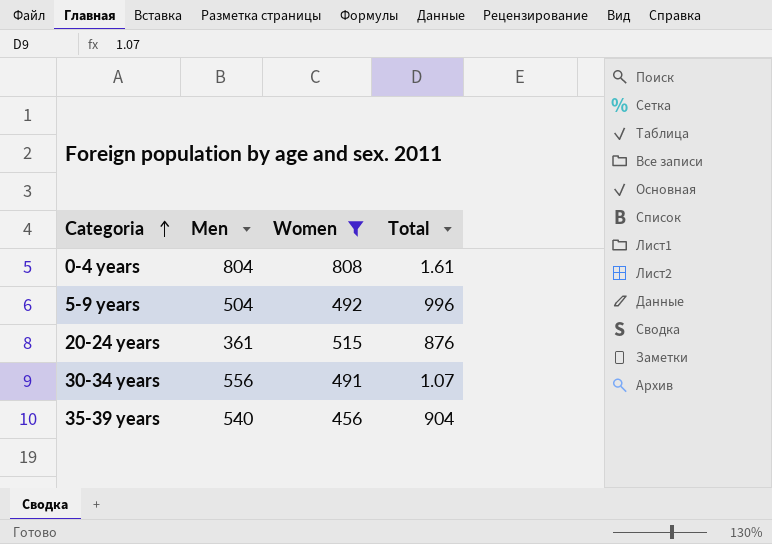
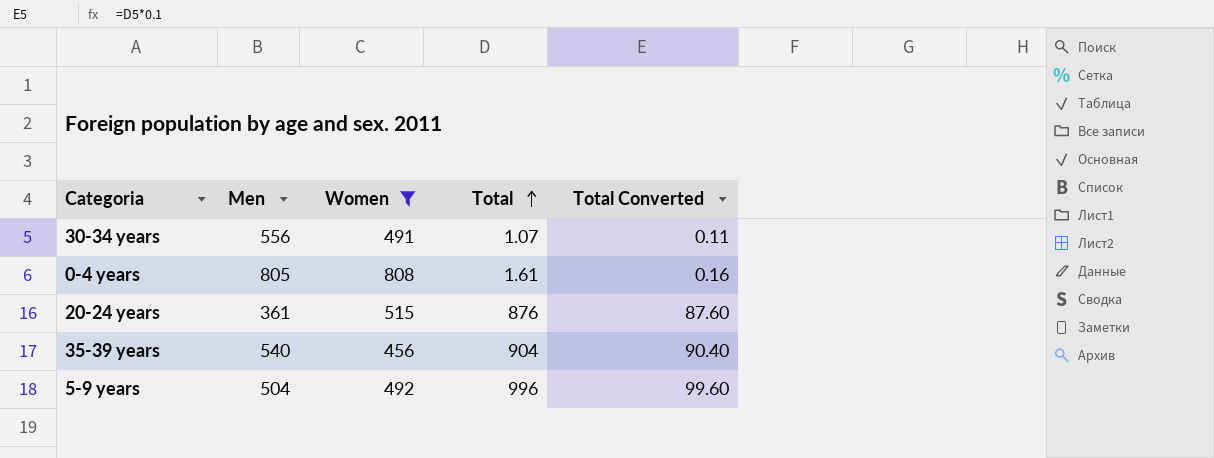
row order: Categoria ascending -> Total ascending
column Total Converted | formula: none -> [Total] * 0.1
0-4 years | Men: 804 -> 805

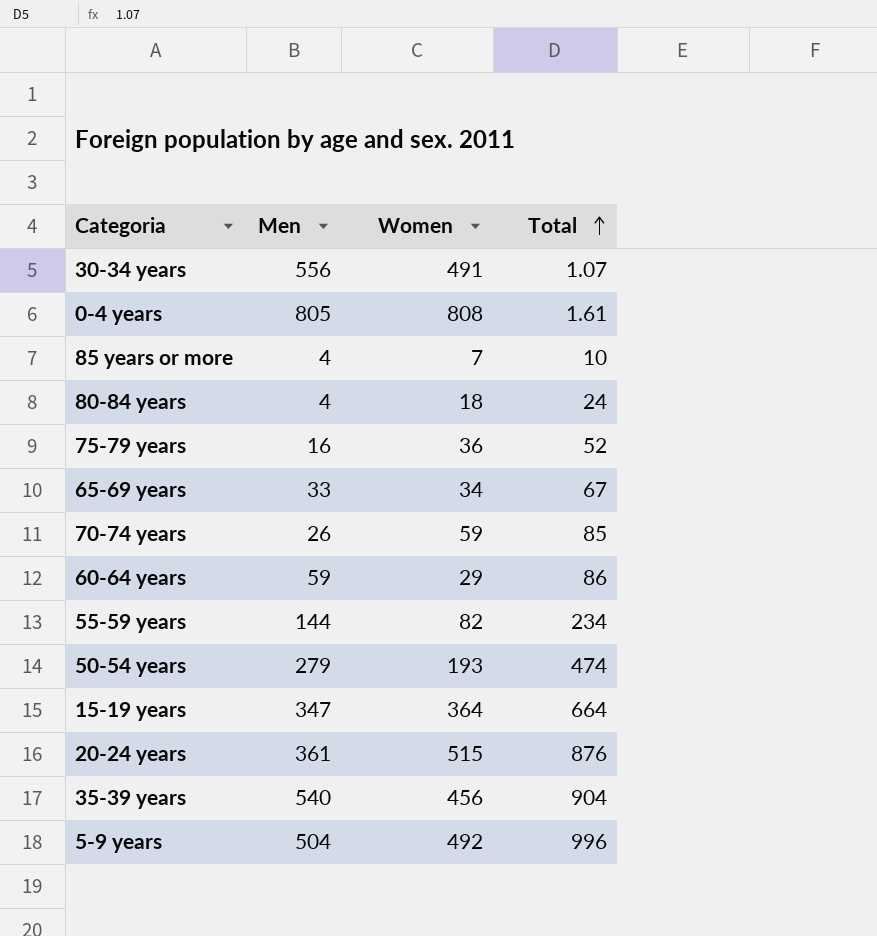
filter: Women >= 456 -> none
column Total Converted | formula: [Total] * 0.1 -> none

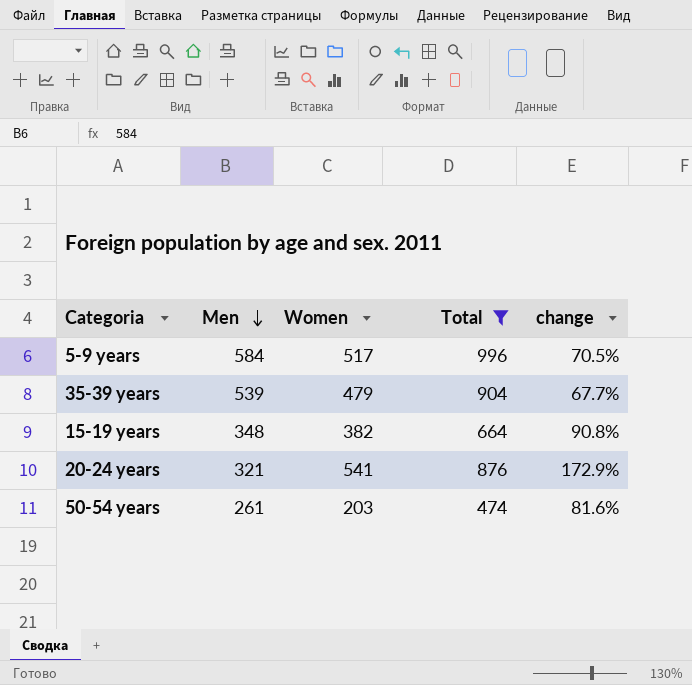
filter: none -> Total >= 474
row order: Total ascending -> Men descending
column change | formula: none -> ([Total] - [Men]) / [Men]
5-9 years | Men: 504 -> 584
5-9 years | Women: 492 -> 517
35-39 years | Men: 540 -> 539
35-39 years | Women: 456 -> 479
15-19 years | Men: 347 -> 348
15-19 years | Women: 364 -> 382
20-24 years | Men: 361 -> 321
20-24 years | Women: 515 -> 541
50-54 years | Men: 279 -> 261
50-54 years | Women: 193 -> 203

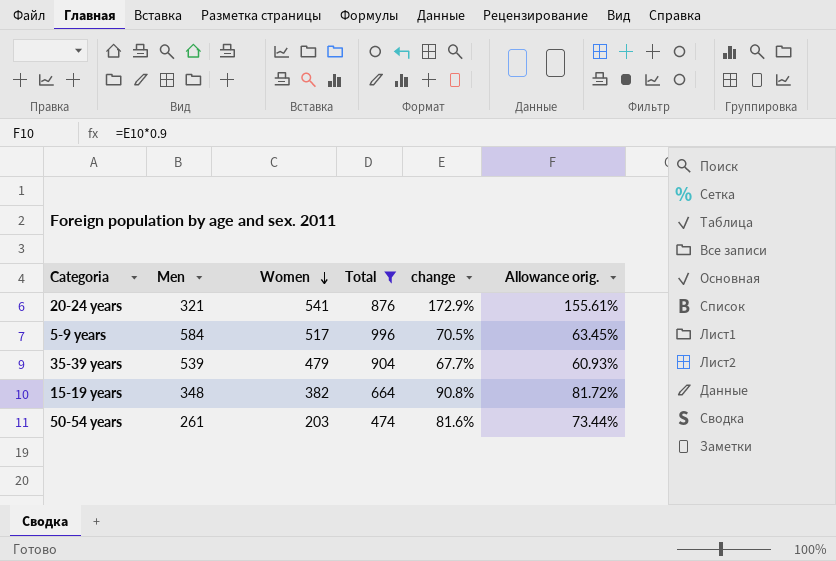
row order: Men descending -> Women descending
column Allowance orig. | formula: none -> [change] * 0.9

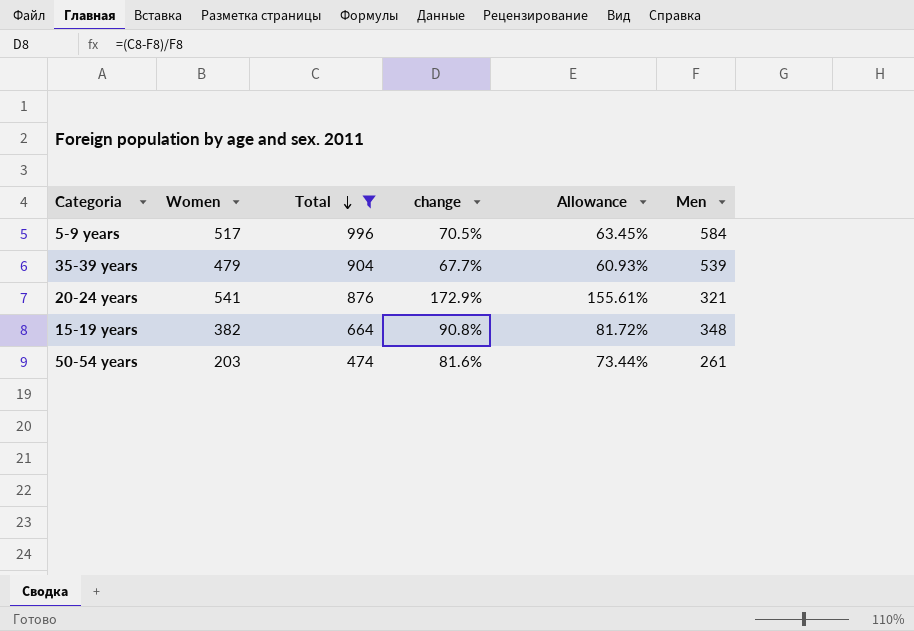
row order: Women descending -> Total descending
column name: Allowance orig. -> Allowance
column Men | position: 2 -> 6

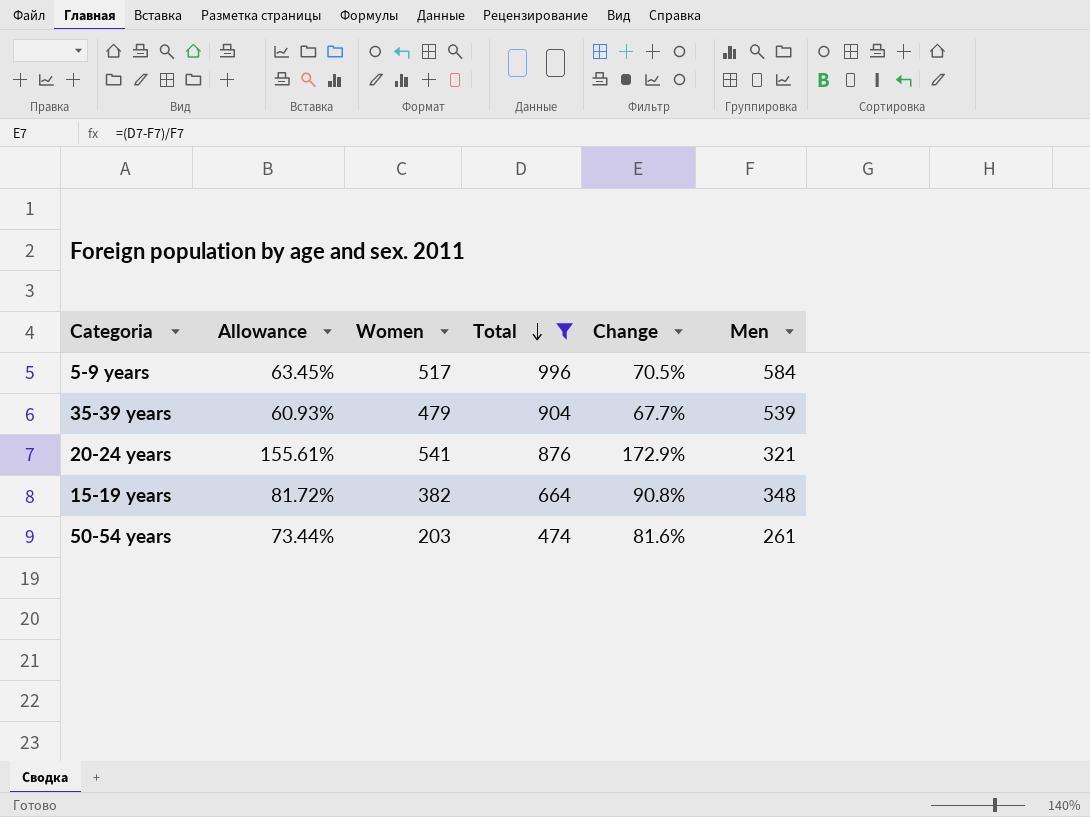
column Allowance | position: 5 -> 2
column name: change -> Change

